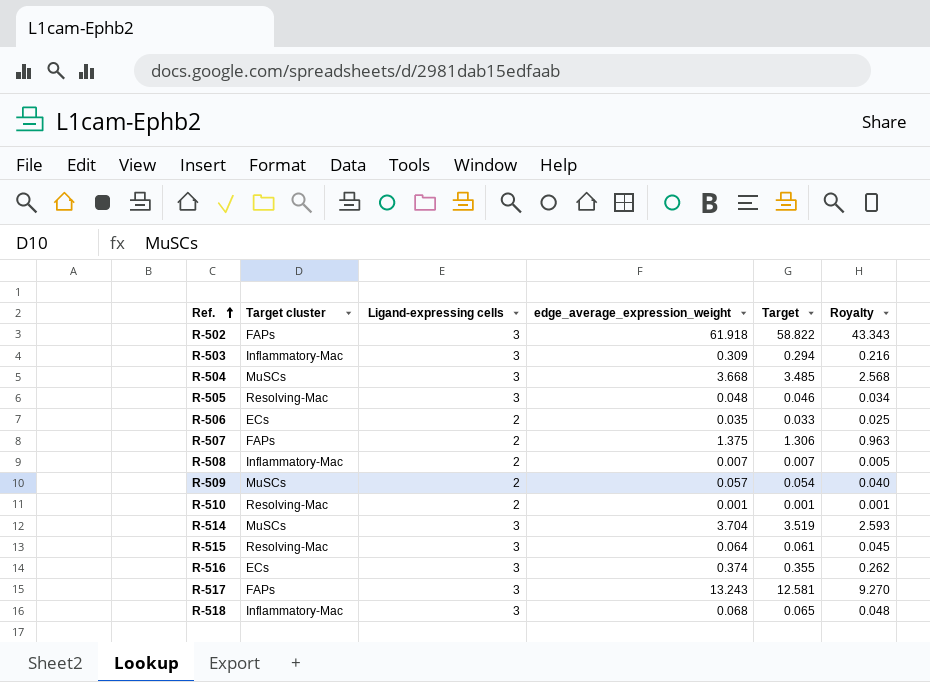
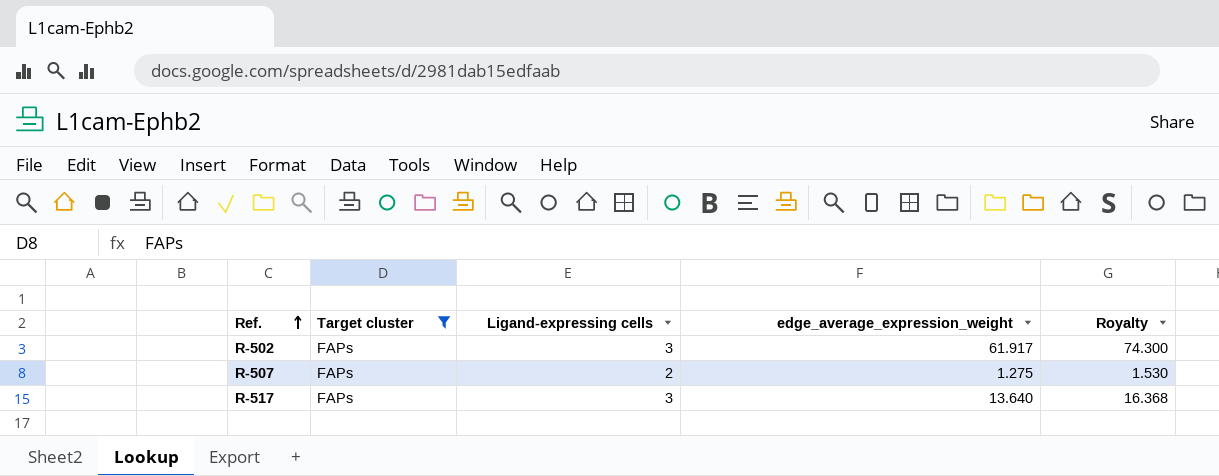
filter: none -> Target cluster = FAPs
column Target | formula: [edge_average_expression_weight] * 0.95 -> none
column Royalty | formula: [edge_average_expression_weight] * 0.7 -> [edge_average_expression_weight] * 1.2
R-502 | edge_average_expression_weight: 61.918 -> 61.917
R-507 | edge_average_expression_weight: 1.375 -> 1.275
R-517 | edge_average_expression_weight: 13.243 -> 13.640

